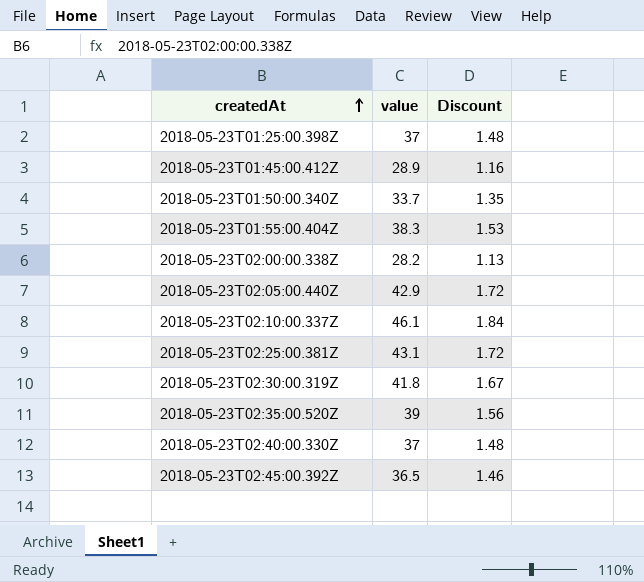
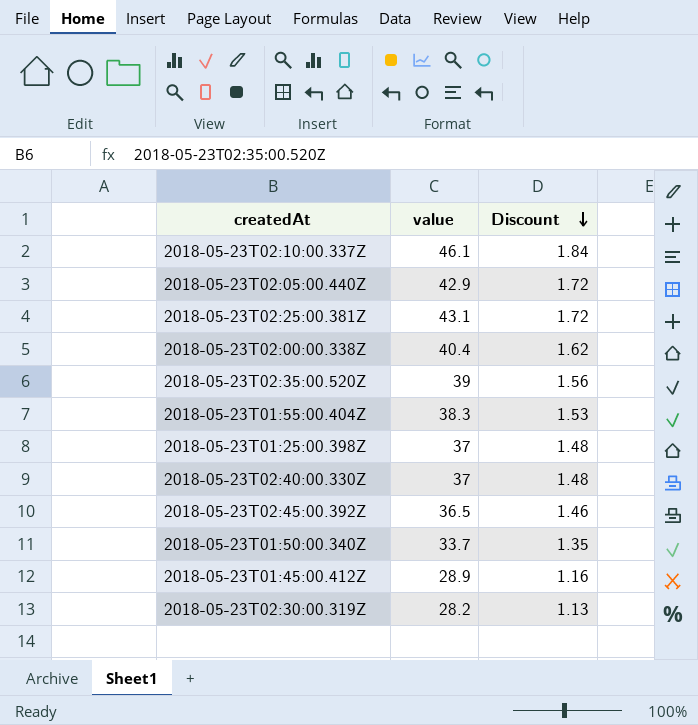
row order: createdAt ascending -> Discount descending
2018-05-23T02:00:00.338Z | value: 28.2 -> 40.4
2018-05-23T02:00:00.338Z | Discount: 1.13 -> 1.62
2018-05-23T02:30:00.319Z | value: 41.8 -> 28.2
2018-05-23T02:30:00.319Z | Discount: 1.67 -> 1.13

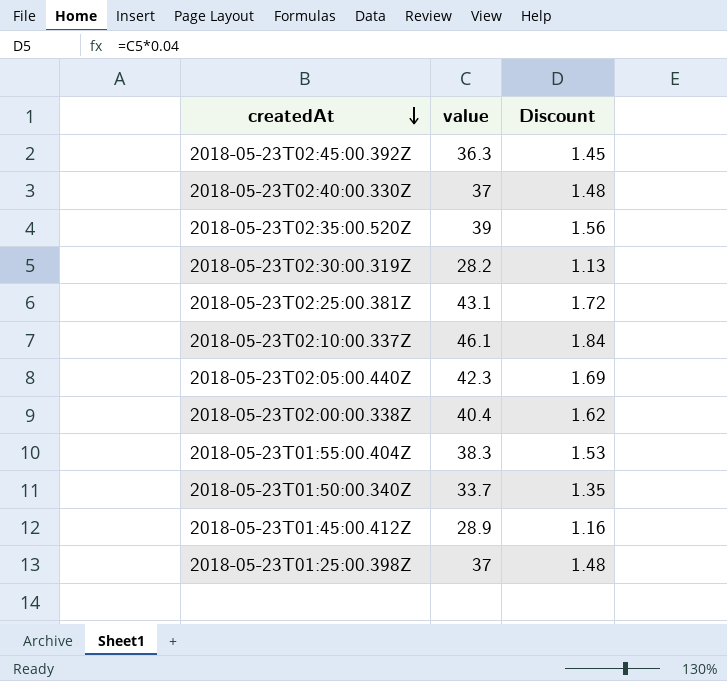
row order: Discount descending -> createdAt descending
2018-05-23T02:45:00.392Z | value: 36.5 -> 36.3
2018-05-23T02:45:00.392Z | Discount: 1.46 -> 1.45
2018-05-23T02:05:00.440Z | value: 42.9 -> 42.3
2018-05-23T02:05:00.440Z | Discount: 1.72 -> 1.69

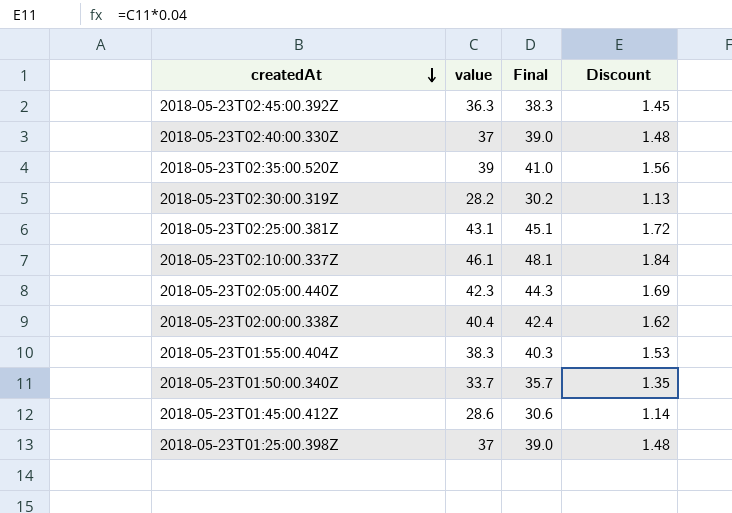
column Final | formula: none -> [value] + 2
2018-05-23T01:45:00.412Z | value: 28.9 -> 28.6
2018-05-23T01:45:00.412Z | Discount: 1.16 -> 1.14

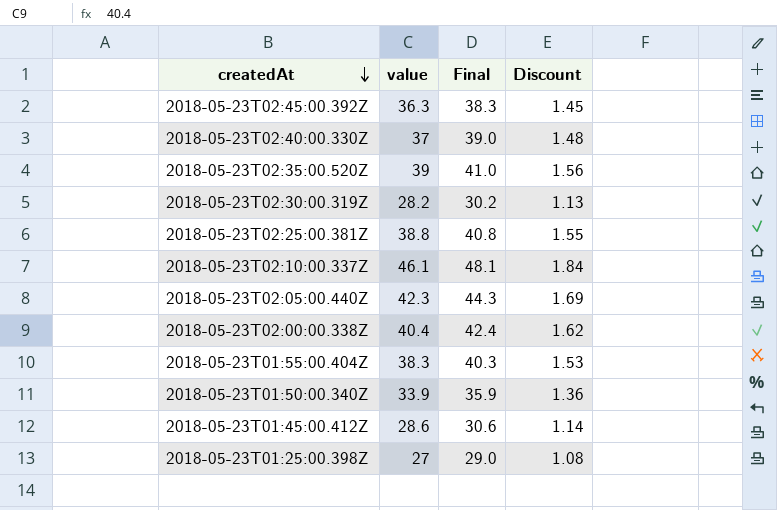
2018-05-23T02:25:00.381Z | value: 43.1 -> 38.8
2018-05-23T02:25:00.381Z | Final: 45.1 -> 40.8
2018-05-23T02:25:00.381Z | Discount: 1.72 -> 1.55
2018-05-23T01:50:00.340Z | value: 33.7 -> 33.9
2018-05-23T01:50:00.340Z | Final: 35.7 -> 35.9
2018-05-23T01:50:00.340Z | Discount: 1.35 -> 1.36
2018-05-23T01:25:00.398Z | value: 37 -> 27
2018-05-23T01:25:00.398Z | Final: 39.0 -> 29.0
2018-05-23T01:25:00.398Z | Discount: 1.48 -> 1.08

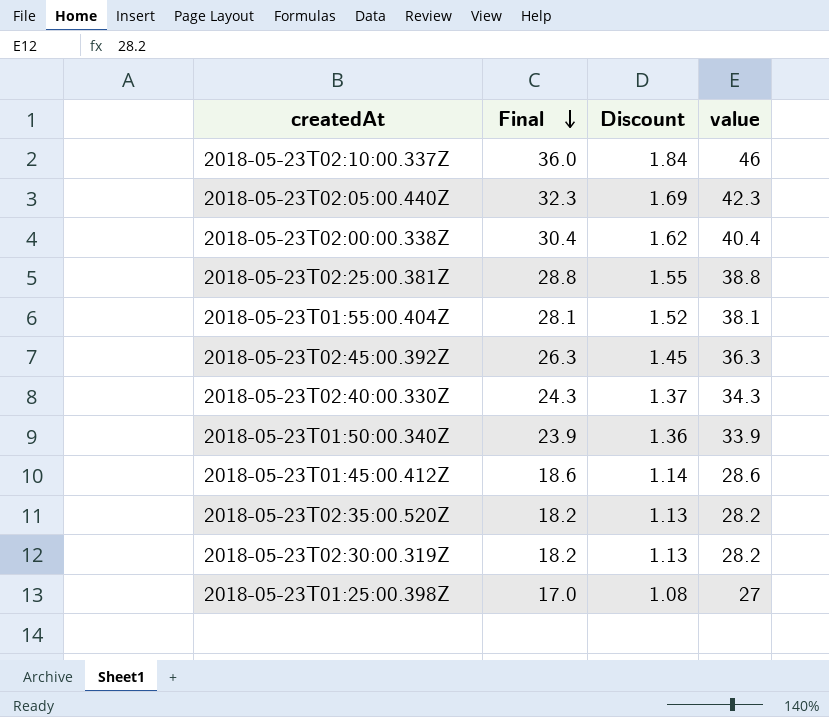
row order: createdAt descending -> Final descending
column Final | formula: [value] + 2 -> [value] - 10
column value | position: 2 -> 4
2018-05-23T02:10:00.337Z | value: 46.1 -> 46
2018-05-23T01:55:00.404Z | Discount: 1.53 -> 1.52
2018-05-23T01:55:00.404Z | value: 38.3 -> 38.1
2018-05-23T02:40:00.330Z | Discount: 1.48 -> 1.37
2018-05-23T02:40:00.330Z | value: 37 -> 34.3
2018-05-23T02:35:00.520Z | Discount: 1.56 -> 1.13
2018-05-23T02:35:00.520Z | value: 39 -> 28.2

